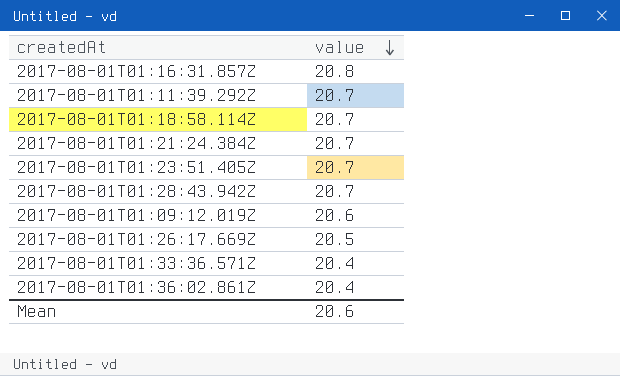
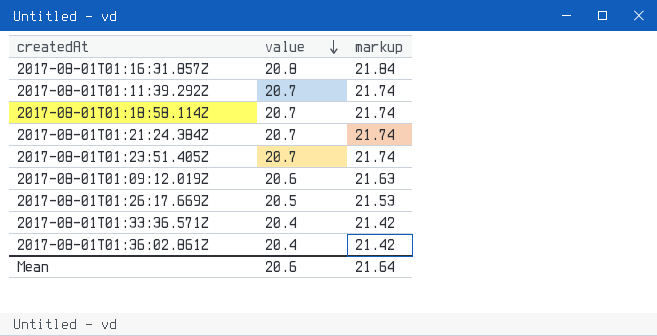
column markup | formula: none -> [value] * 1.05
row 2017-08-01T01:28:43.942Z: 20.7 -> none

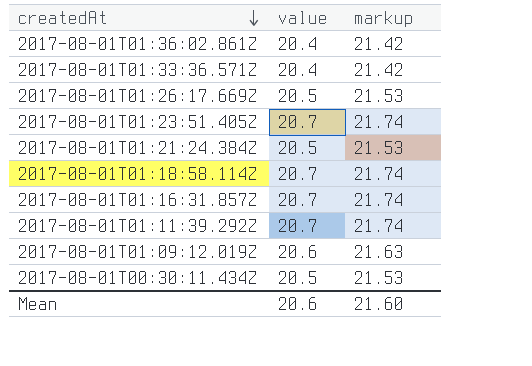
row order: value descending -> createdAt descending
2017-08-01T01:21:24.384Z | value: 20.7 -> 20.5
2017-08-01T01:21:24.384Z | markup: 21.74 -> 21.53
2017-08-01T01:16:31.857Z | value: 20.8 -> 20.7
2017-08-01T01:16:31.857Z | markup: 21.84 -> 21.74
row 2017-08-01T00:30:11.434Z: none -> 20.5 | 21.53
Mean | markup: 21.64 -> 21.60

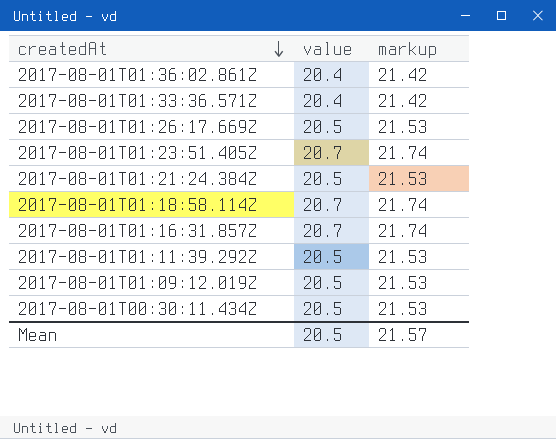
2017-08-01T01:11:39.292Z | value: 20.7 -> 20.5
2017-08-01T01:11:39.292Z | markup: 21.74 -> 21.53
2017-08-01T01:09:12.019Z | value: 20.6 -> 20.5
2017-08-01T01:09:12.019Z | markup: 21.63 -> 21.53
Mean | value: 20.6 -> 20.5
Mean | markup: 21.60 -> 21.57

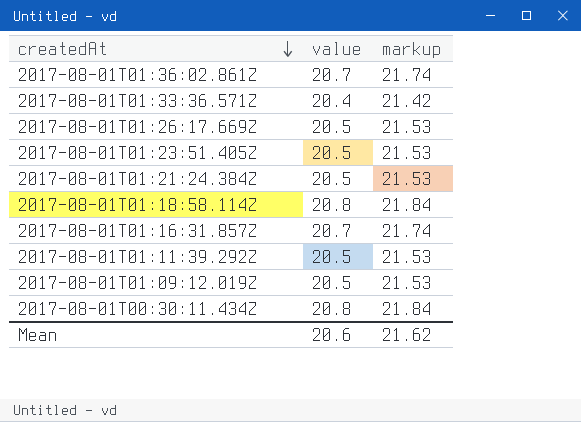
2017-08-01T01:36:02.861Z | value: 20.4 -> 20.7
2017-08-01T01:36:02.861Z | markup: 21.42 -> 21.74
2017-08-01T01:23:51.405Z | value: 20.7 -> 20.5
2017-08-01T01:23:51.405Z | markup: 21.74 -> 21.53
2017-08-01T01:18:58.114Z | value: 20.7 -> 20.8
2017-08-01T01:18:58.114Z | markup: 21.74 -> 21.84
2017-08-01T00:30:11.434Z | value: 20.5 -> 20.8
2017-08-01T00:30:11.434Z | markup: 21.53 -> 21.84
Mean | value: 20.5 -> 20.6
Mean | markup: 21.57 -> 21.62

